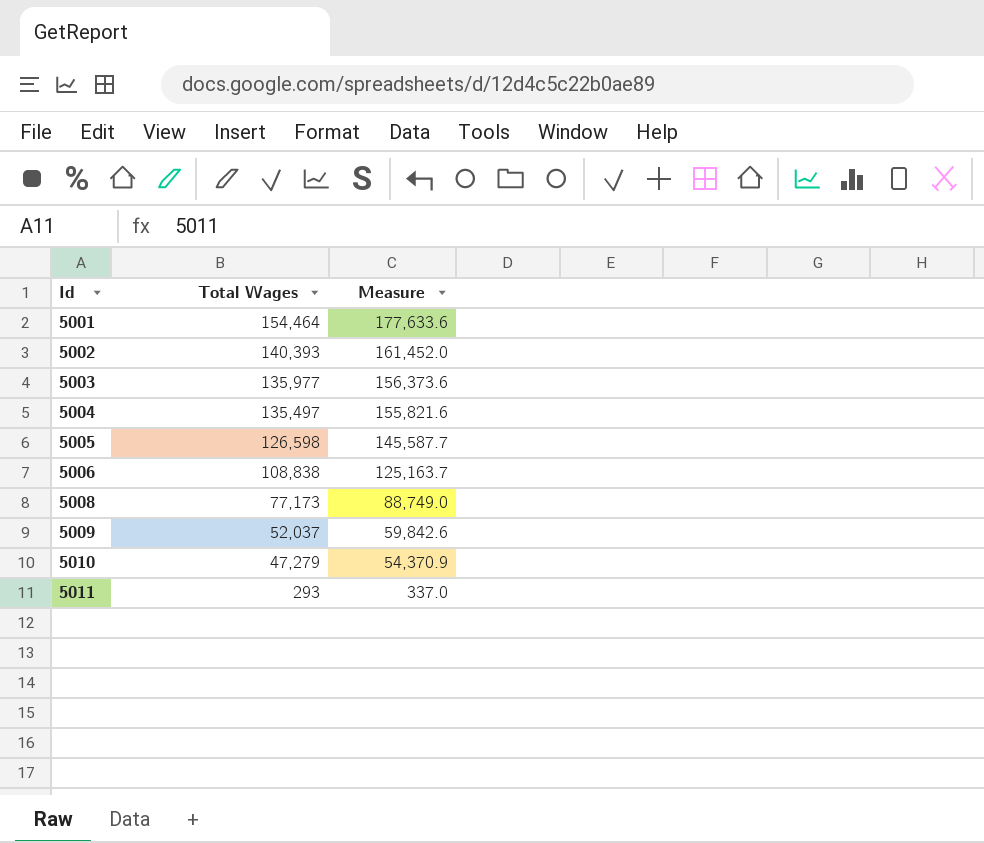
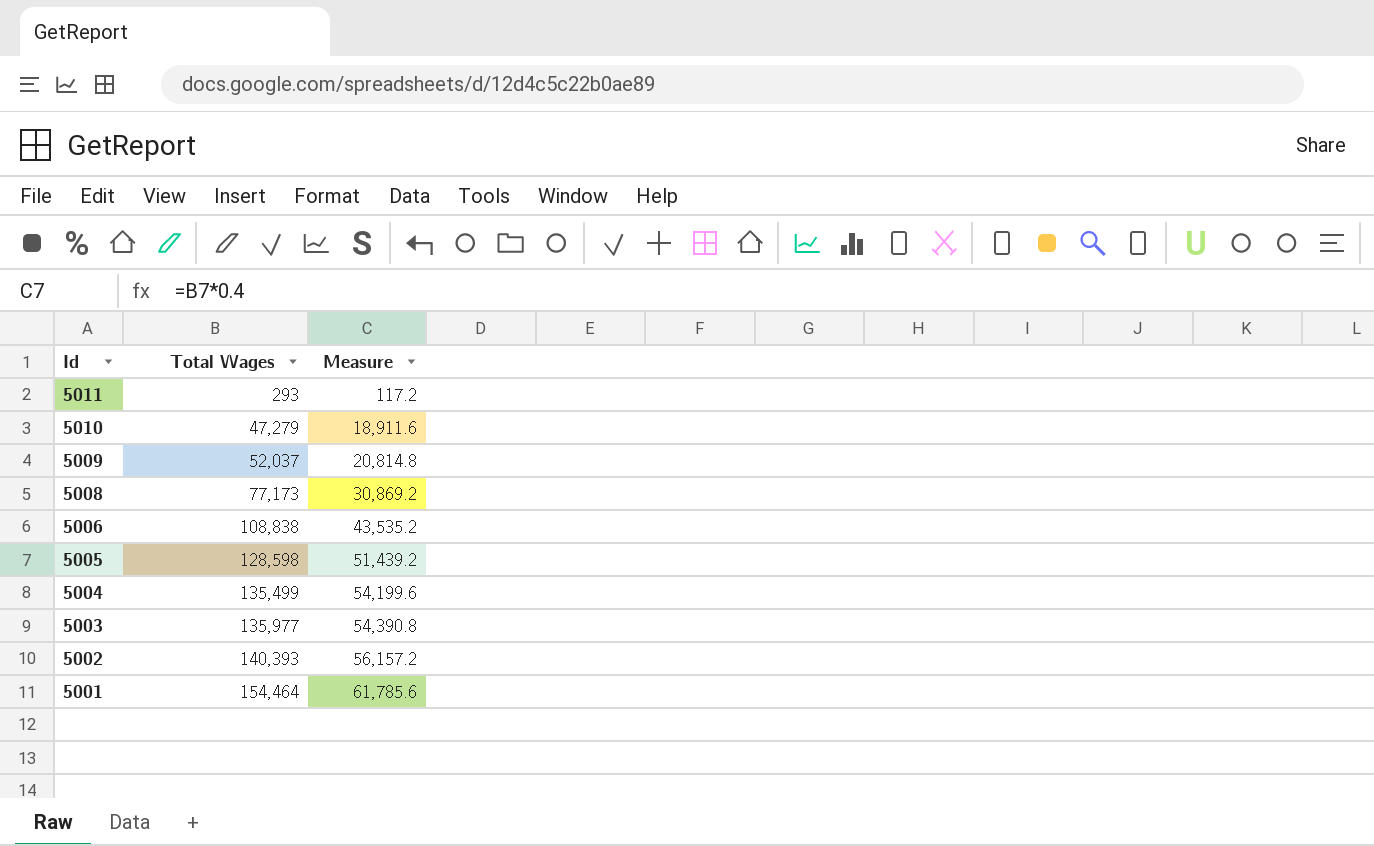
row order: Id ascending -> Id descending
column Measure | formula: [Total Wages] * 1.15 -> [Total Wages] * 0.4
5005 | Total Wages: 126,598 -> 128,598
5004 | Total Wages: 135,497 -> 135,499

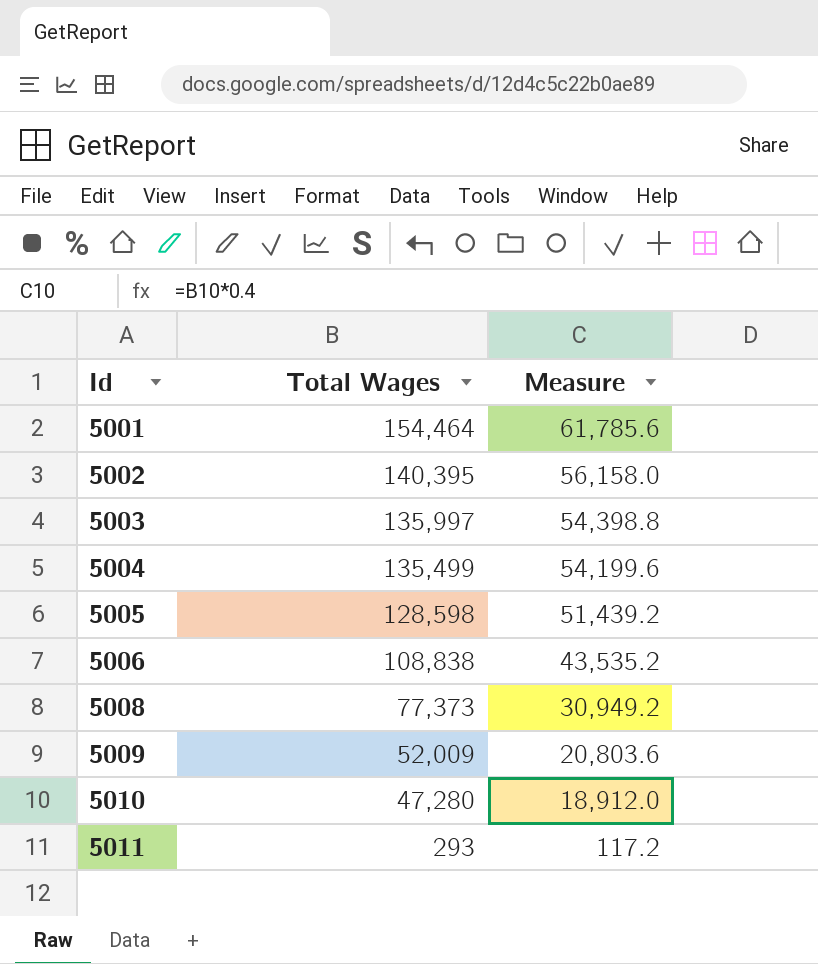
row order: Id descending -> Id ascending
5002 | Total Wages: 140,393 -> 140,395
5002 | Measure: 56,157.2 -> 56,158.0
5003 | Total Wages: 135,977 -> 135,997
5003 | Measure: 54,390.8 -> 54,398.8
5008 | Total Wages: 77,173 -> 77,373
5008 | Measure: 30,869.2 -> 30,949.2
5009 | Total Wages: 52,037 -> 52,009
5009 | Measure: 20,814.8 -> 20,803.6
5010 | Total Wages: 47,279 -> 47,280
5010 | Measure: 18,911.6 -> 18,912.0

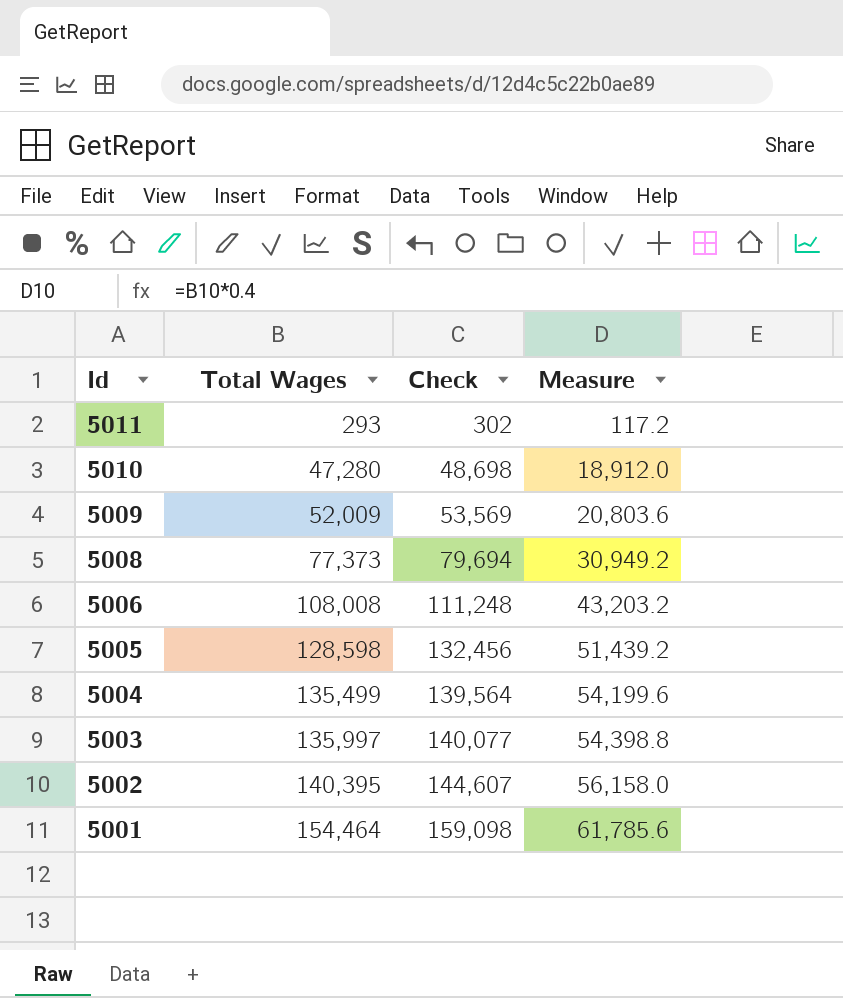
row order: Id ascending -> Id descending
column Check | formula: none -> [Total Wages] * 1.03
5006 | Total Wages: 108,838 -> 108,008
5006 | Measure: 43,535.2 -> 43,203.2

